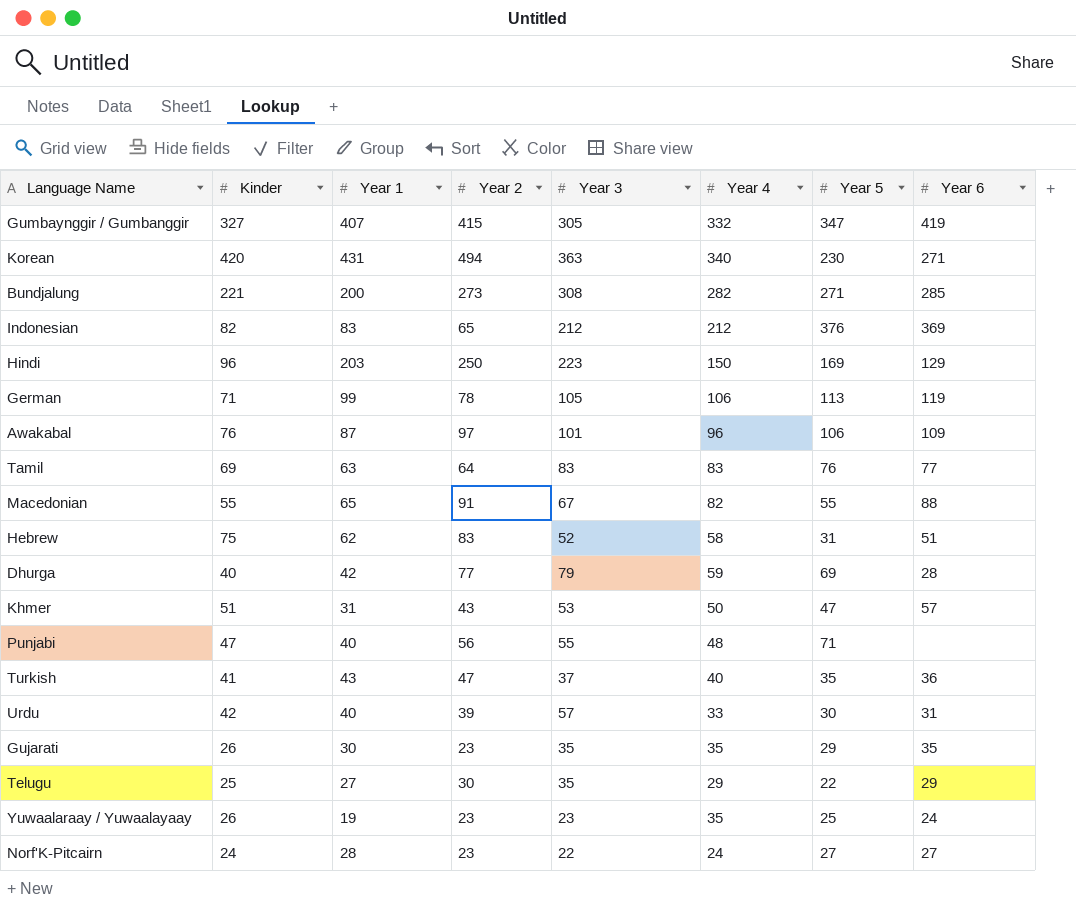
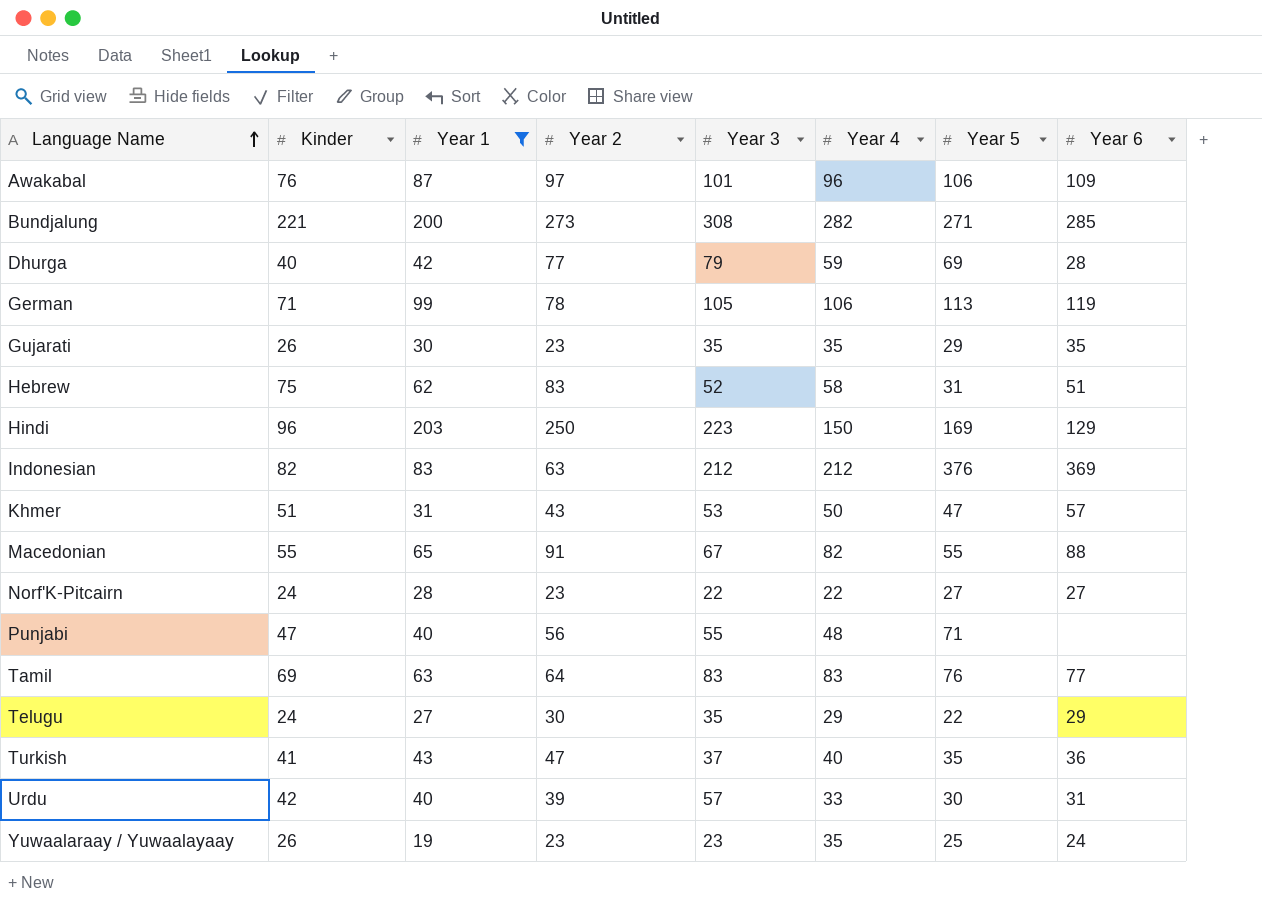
filter: none -> Year 1 <= 203
row order: none -> Language Name ascending
Indonesian | Year 2: 65 -> 63
Norf'K-Pitcairn | Year 4: 24 -> 22
Telugu | Kinder: 25 -> 24

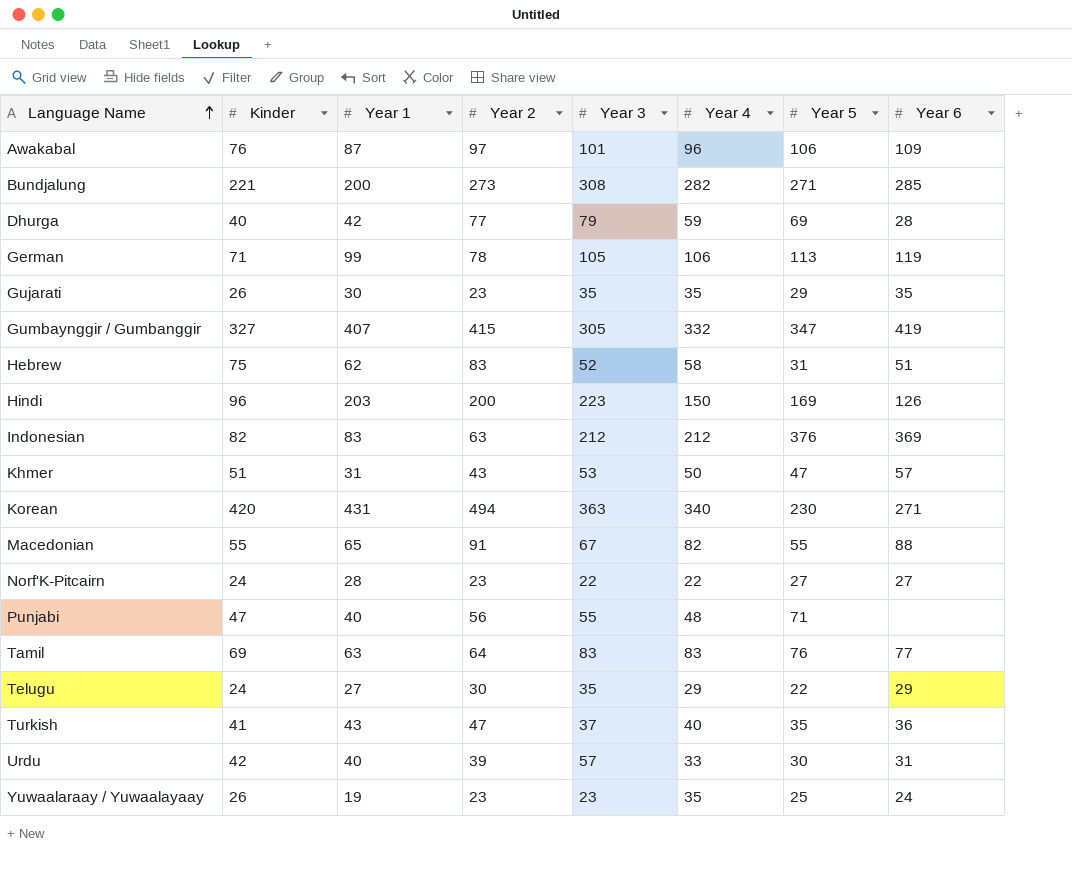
filter: Year 1 <= 203 -> none
Hindi | Year 2: 250 -> 200
Hindi | Year 6: 129 -> 126

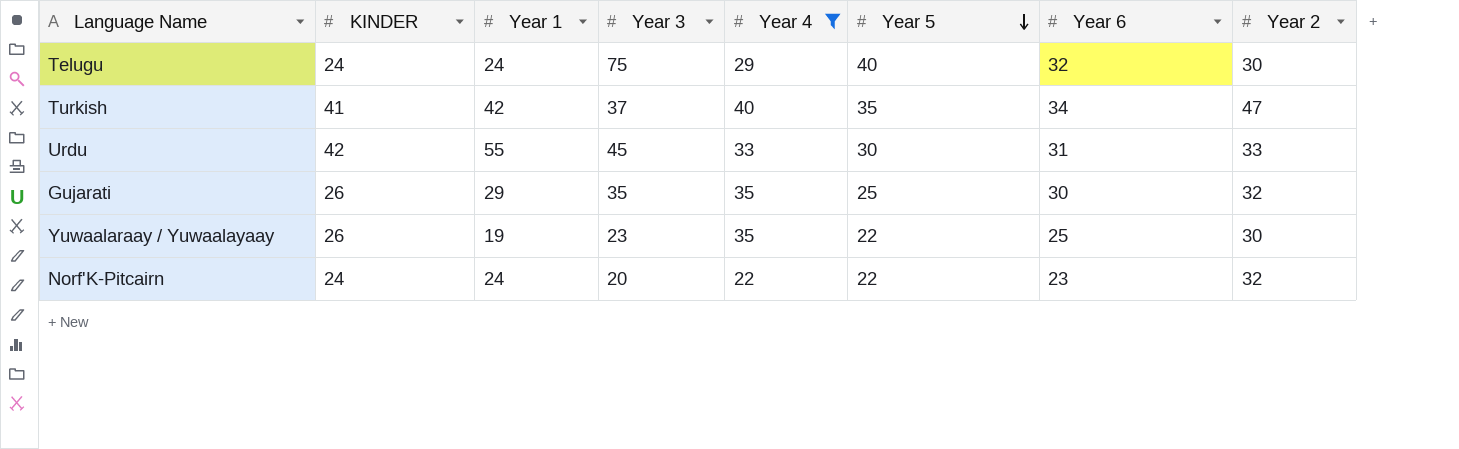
filter: none -> Year 4 <= 40
row order: Language Name ascending -> Year 5 descending
column name: Kinder -> KINDER
column Year 2 | position: 4 -> 8
Telugu | Year 1: 27 -> 24
Telugu | Year 3: 35 -> 75
Telugu | Year 5: 22 -> 40
Telugu | Year 6: 29 -> 32
Turkish | Year 1: 43 -> 42
Turkish | Year 6: 36 -> 34
Urdu | Year 1: 40 -> 55
Urdu | Year 3: 57 -> 45
Urdu | Year 2: 39 -> 33
Gujarati | Year 1: 30 -> 29
Gujarati | Year 5: 29 -> 25
Gujarati | Year 6: 35 -> 30
Gujarati | Year 2: 23 -> 32
Yuwaalaraay / Yuwaalayaay | Year 5: 25 -> 22
Yuwaalaraay / Yuwaalayaay | Year 6: 24 -> 25
Yuwaalaraay / Yuwaalayaay | Year 2: 23 -> 30
Norf'K-Pitcairn | Year 1: 28 -> 24
Norf'K-Pitcairn | Year 3: 22 -> 20
Norf'K-Pitcairn | Year 5: 27 -> 22
Norf'K-Pitcairn | Year 6: 27 -> 23
Norf'K-Pitcairn | Year 2: 23 -> 32

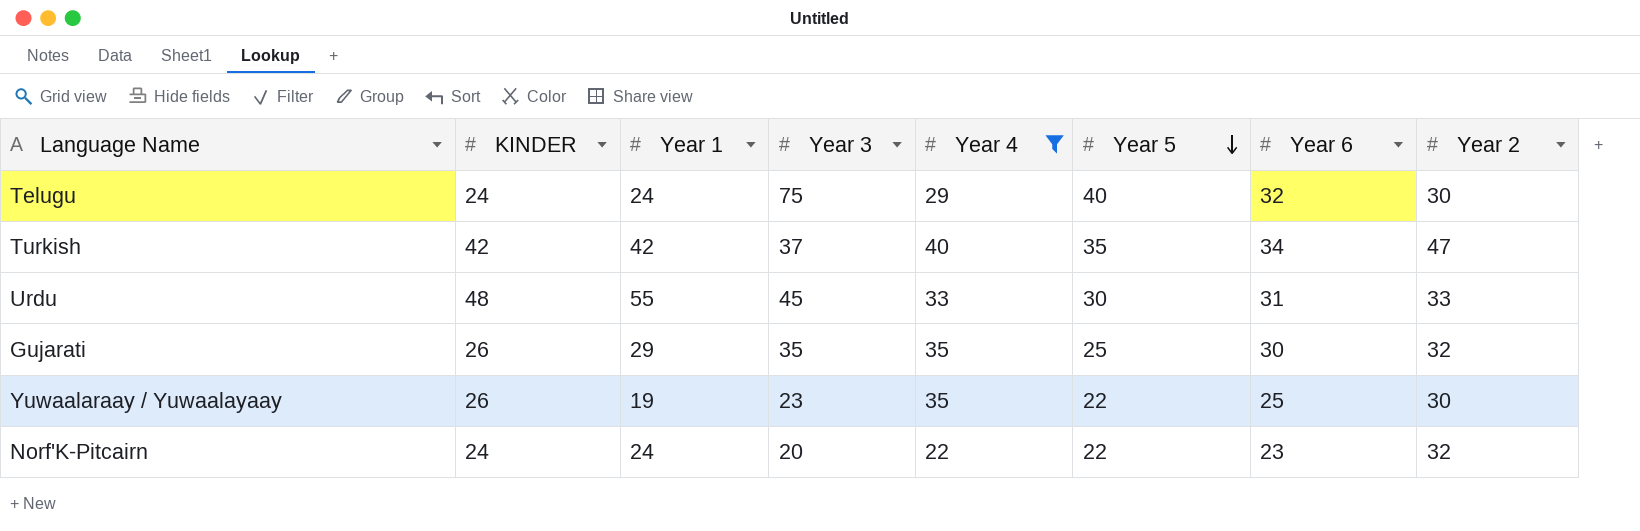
Turkish | KINDER: 41 -> 42
Urdu | KINDER: 42 -> 48

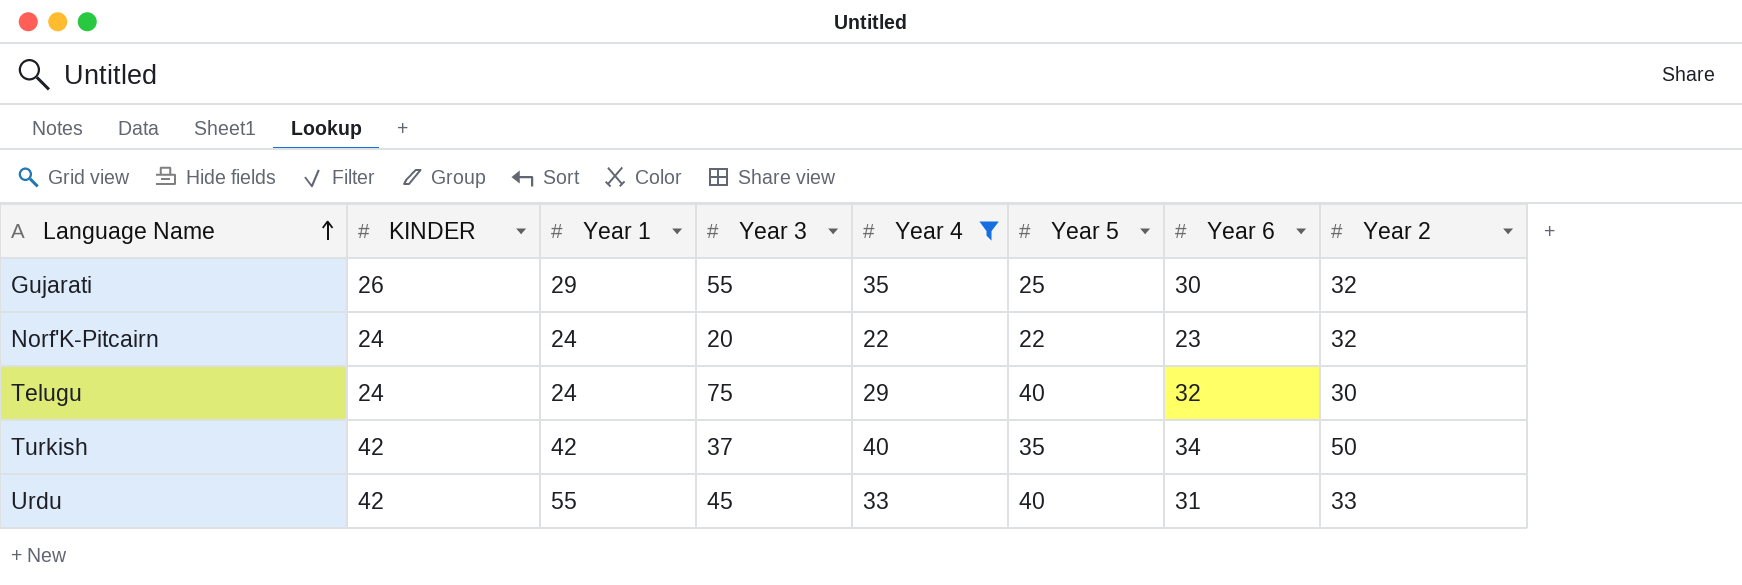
row order: Year 5 descending -> Language Name ascending
row Yuwaalaraay / Yuwaalayaay: 26 | 19 | 23 | 35 | 22 | 25 | 30 -> none
Gujarati | Year 3: 35 -> 55
Turkish | Year 2: 47 -> 50
Urdu | KINDER: 48 -> 42
Urdu | Year 5: 30 -> 40

